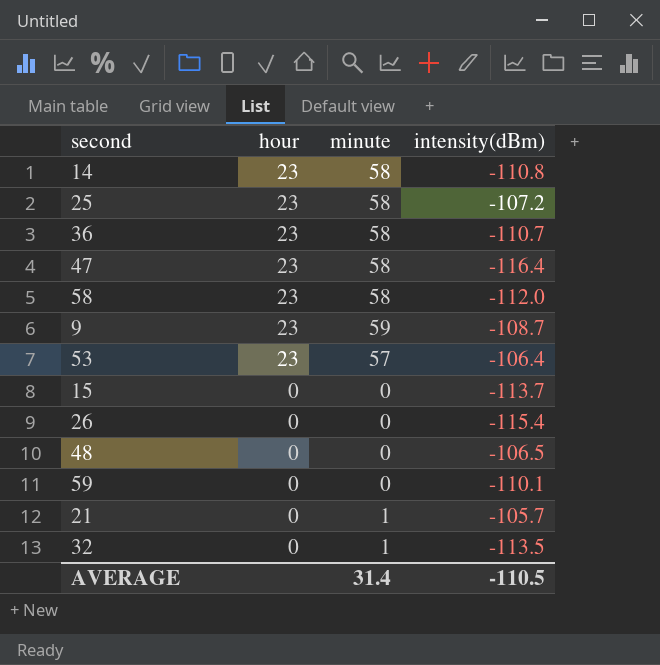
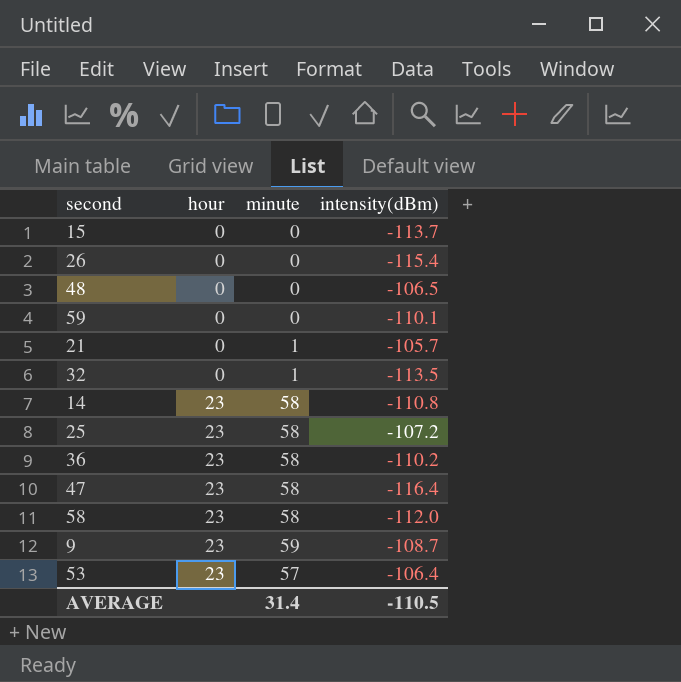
row order: hour descending -> hour ascending
36 | intensity(dBm): -110.7 -> -110.2

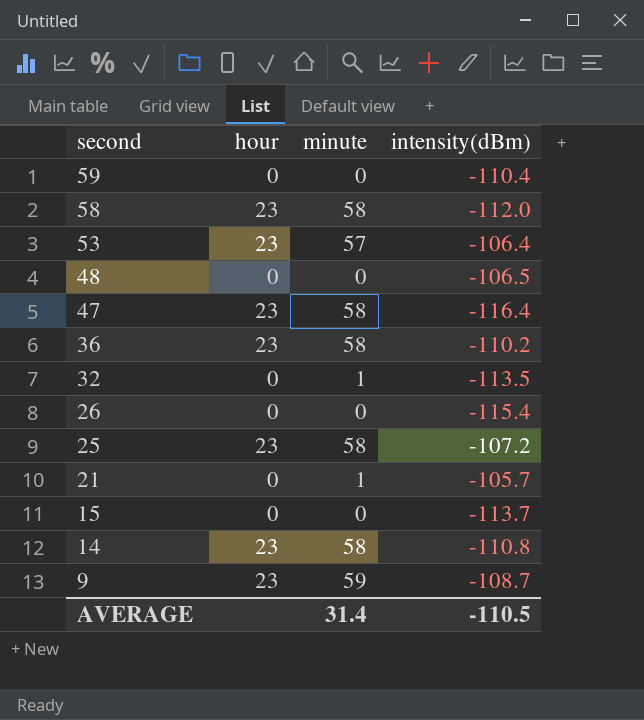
row order: hour ascending -> second descending
59 | intensity(dBm): -110.1 -> -110.4

